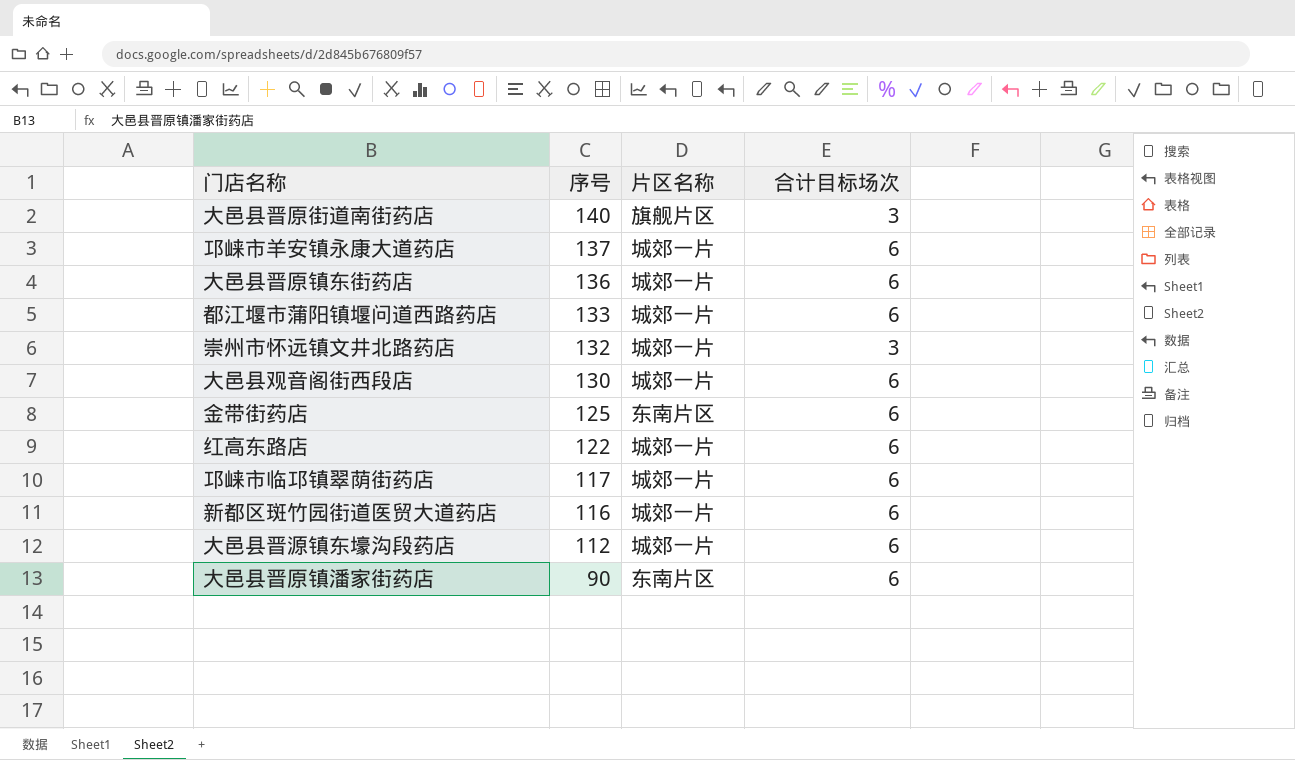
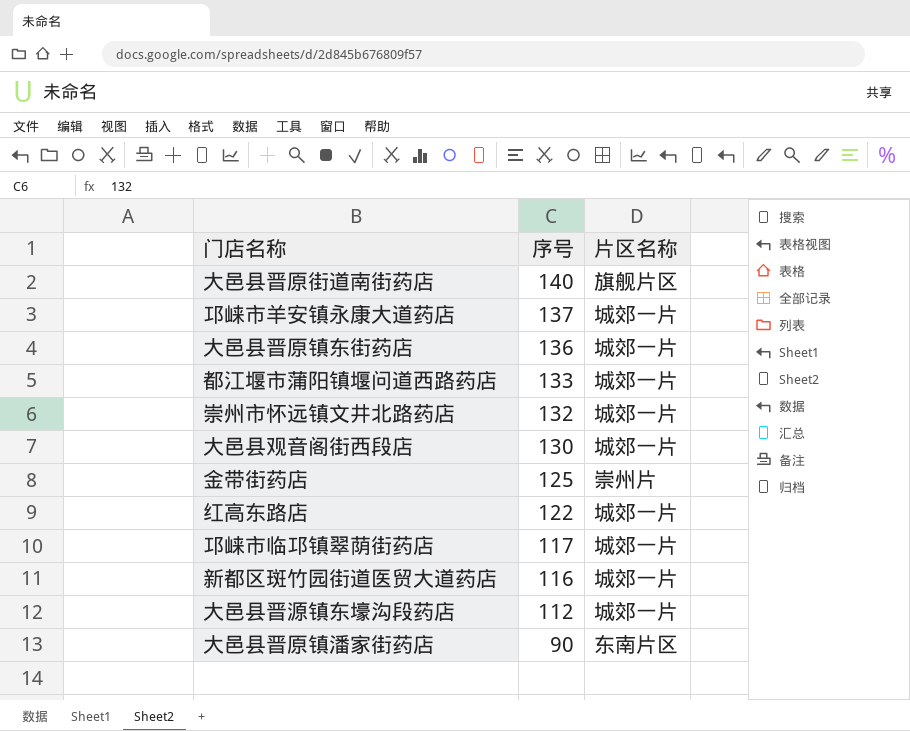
column 合计目标场次 | position: 4 -> none
金带街药店 | 片区名称: 东南片区 -> 崇州片

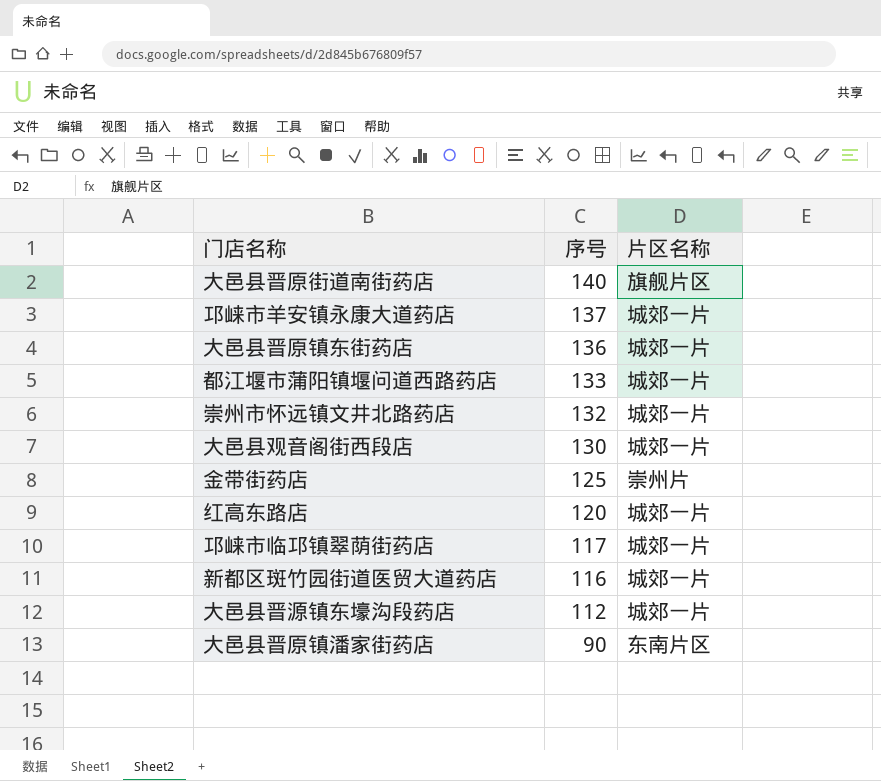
红高东路店 | 序号: 122 -> 120

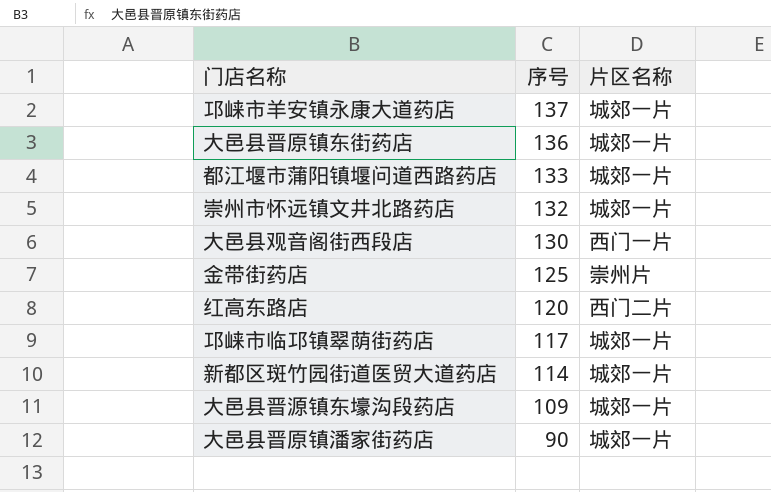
row 大邑县晋原街道南街药店: 140 | 旗舰片区 -> none
大邑县观音阁街西段店 | 片区名称: 城郊一片 -> 西门一片
红高东路店 | 片区名称: 城郊一片 -> 西门二片
新都区斑竹园街道医贸大道药店 | 序号: 116 -> 114
大邑县晋源镇东壕沟段药店 | 序号: 112 -> 109
大邑县晋原镇潘家街药店 | 片区名称: 东南片区 -> 城郊一片

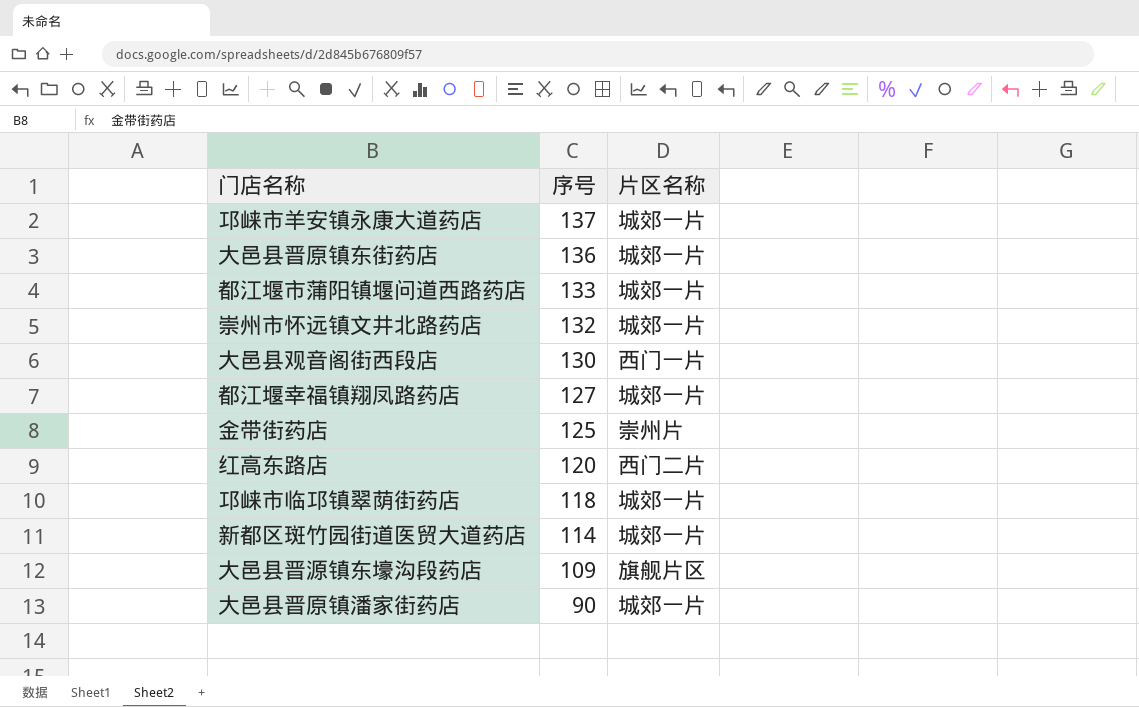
row 都江堰幸福镇翔凤路药店: none -> 127 | 城郊一片
邛崃市临邛镇翠荫街药店 | 序号: 117 -> 118
大邑县晋源镇东壕沟段药店 | 片区名称: 城郊一片 -> 旗舰片区

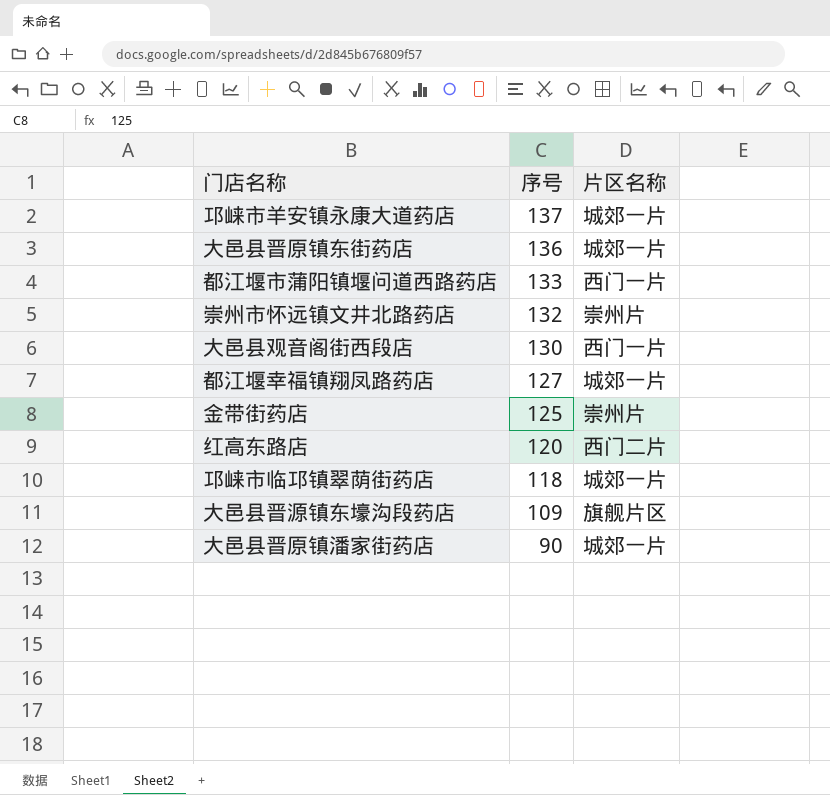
row 新都区斑竹园街道医贸大道药店: 114 | 城郊一片 -> none
都江堰市蒲阳镇堰问道西路药店 | 片区名称: 城郊一片 -> 西门一片
崇州市怀远镇文井北路药店 | 片区名称: 城郊一片 -> 崇州片

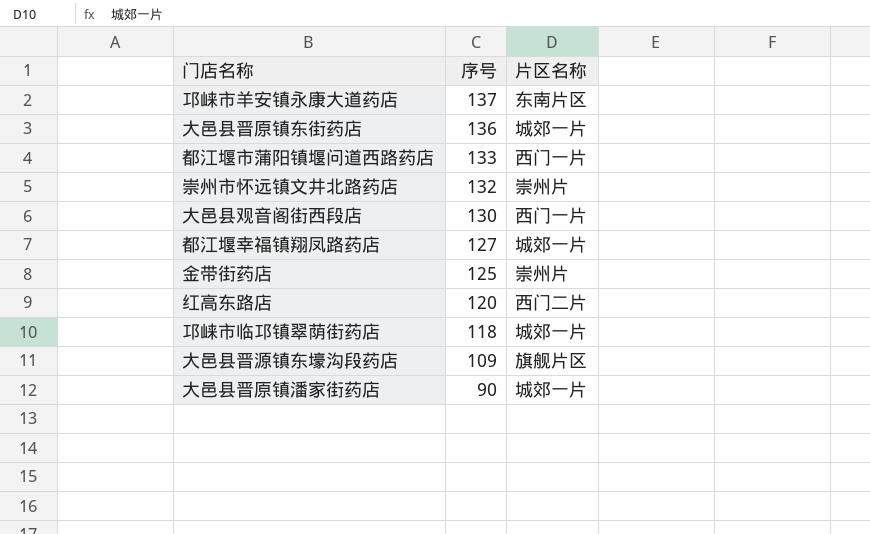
邛崃市羊安镇永康大道药店 | 片区名称: 城郊一片 -> 东南片区

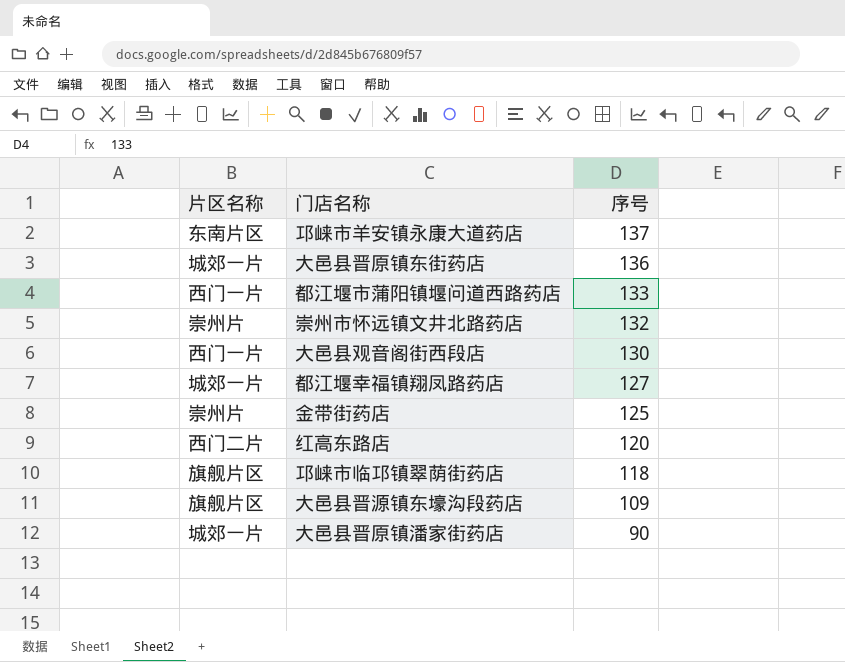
column 片区名称 | position: 3 -> 1
邛崃市临邛镇翠荫街药店 | 片区名称: 城郊一片 -> 旗舰片区

